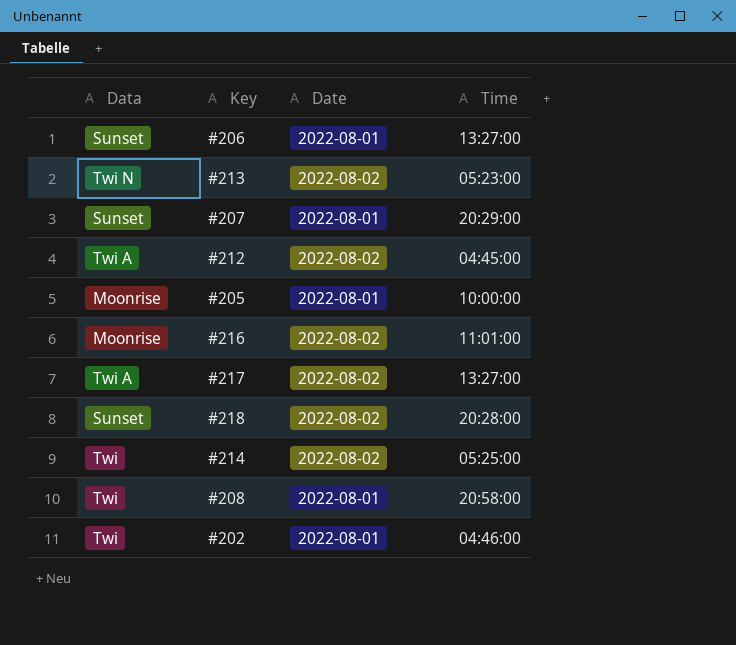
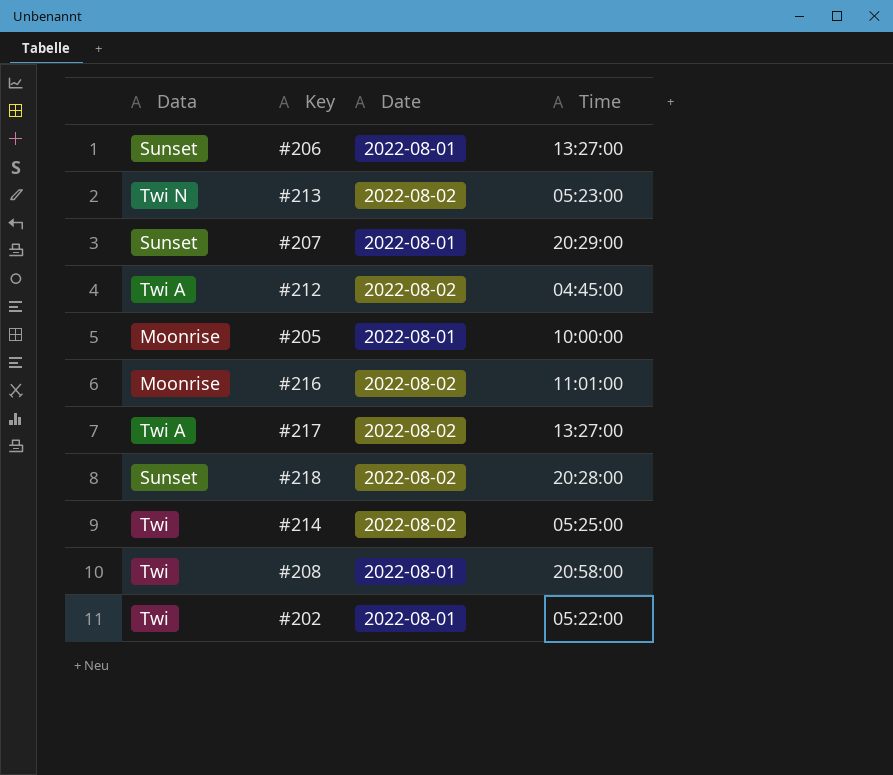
#202 | Time: 04:46:00 -> 05:22:00

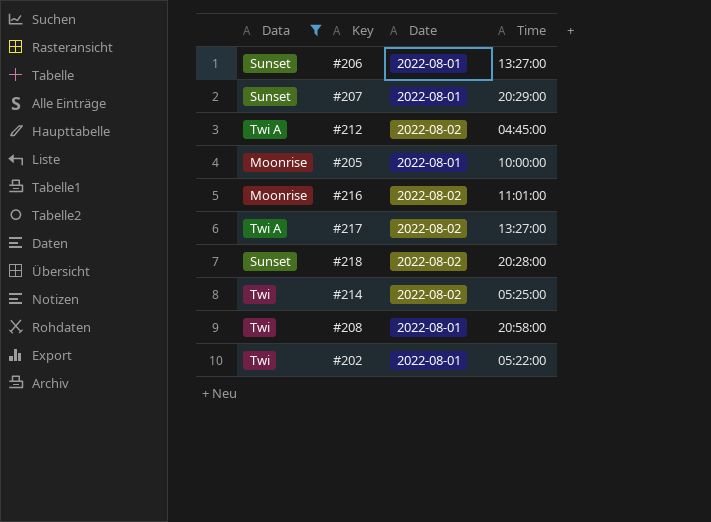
filter: none -> Data != Twi N

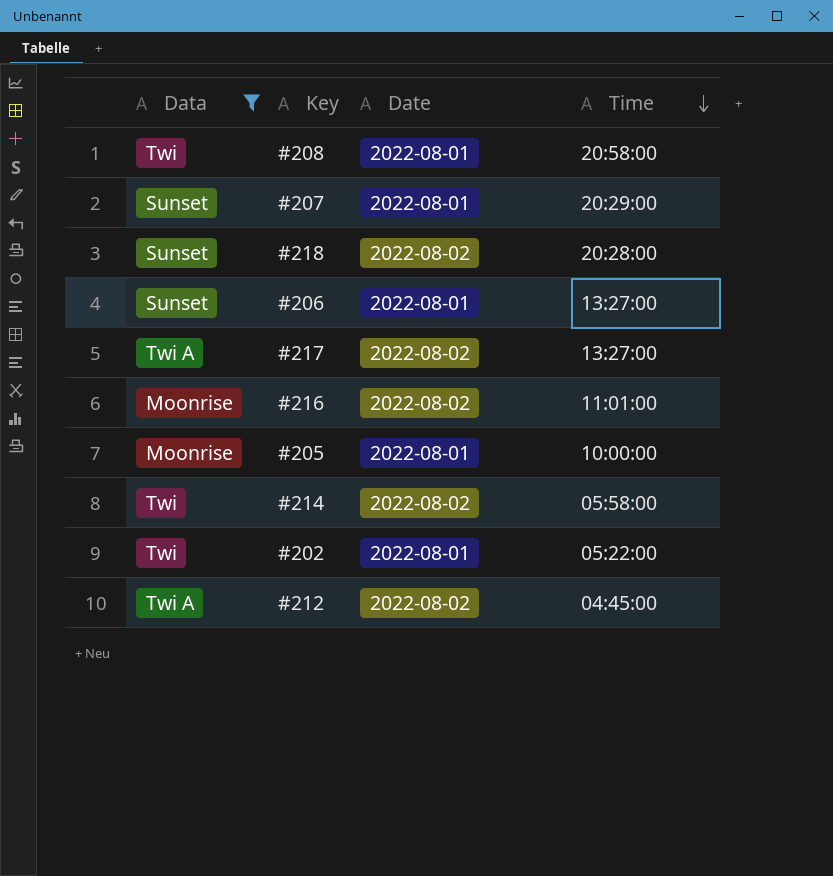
row order: none -> Time descending
#214 | Time: 05:25:00 -> 05:58:00

